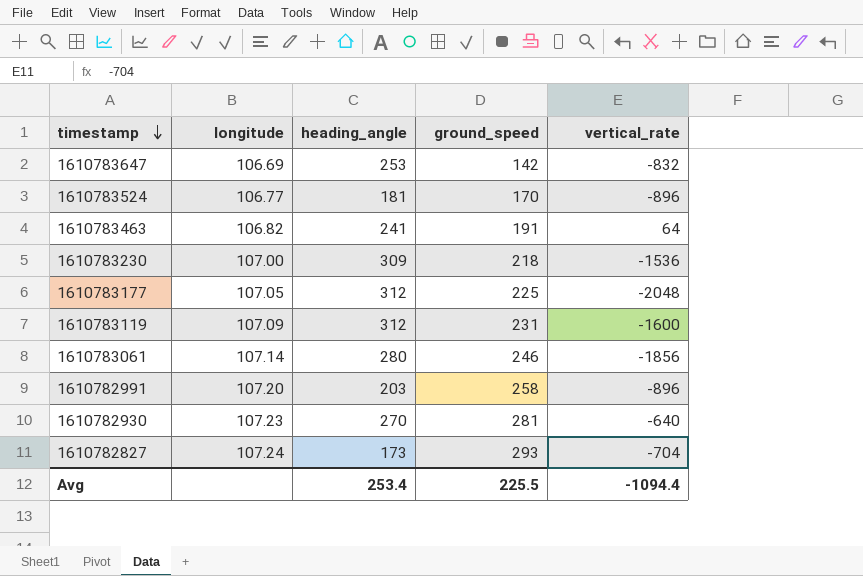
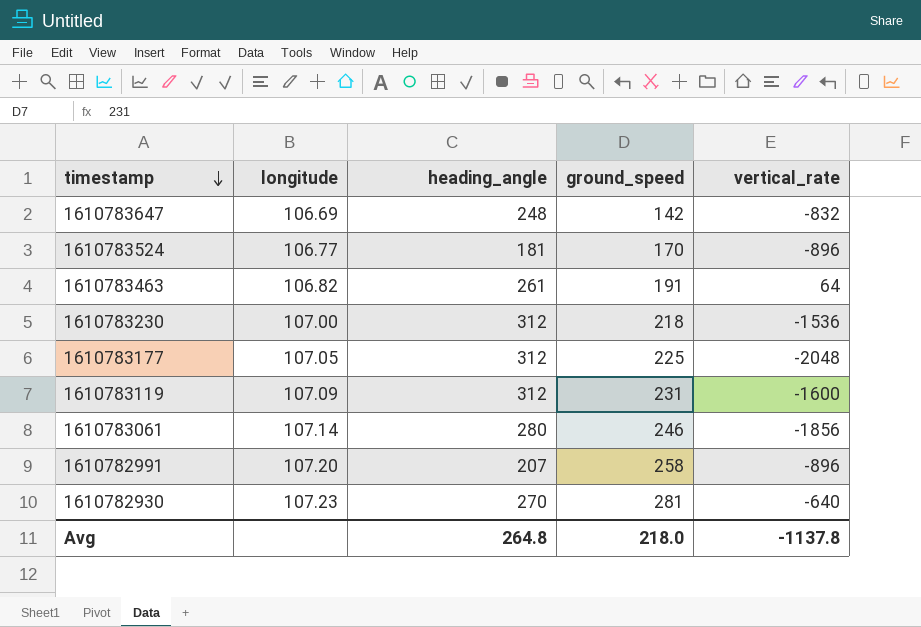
row 1610782827: 107.24 | 173 | 293 | -704 -> none
1610783647 | heading_angle: 253 -> 248
1610783463 | heading_angle: 241 -> 261
1610783230 | heading_angle: 309 -> 312
1610782991 | heading_angle: 203 -> 207
Avg | heading_angle: 253.4 -> 264.8
Avg | ground_speed: 225.5 -> 218.0
Avg | vertical_rate: -1094.4 -> -1137.8

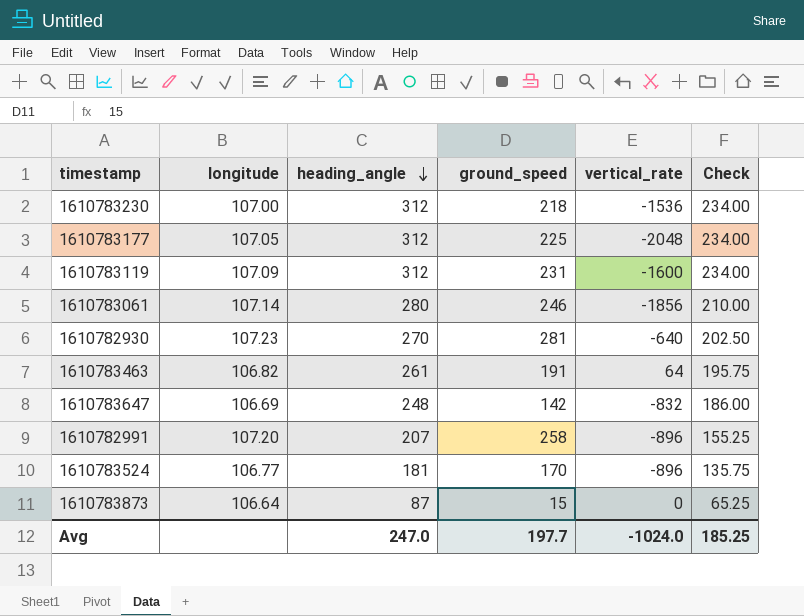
row order: timestamp descending -> heading_angle descending
column Check | formula: none -> [heading_angle] * 0.75
row 1610783873: none -> 106.64 | 87 | 15 | 0 | 65.25
Avg | heading_angle: 264.8 -> 247.0
Avg | ground_speed: 218.0 -> 197.7
Avg | vertical_rate: -1137.8 -> -1024.0

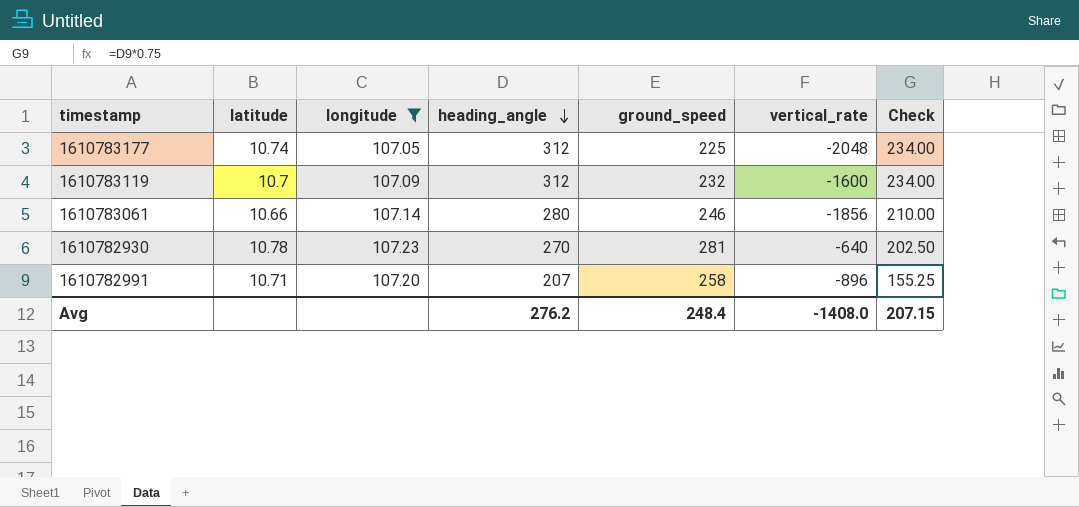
filter: none -> longitude >= 107.05
column latitude | position: none -> 2
1610783119 | ground_speed: 231 -> 232
Avg | heading_angle: 247.0 -> 276.2
Avg | ground_speed: 197.7 -> 248.4
Avg | vertical_rate: -1024.0 -> -1408.0
Avg | Check: 185.25 -> 207.15

